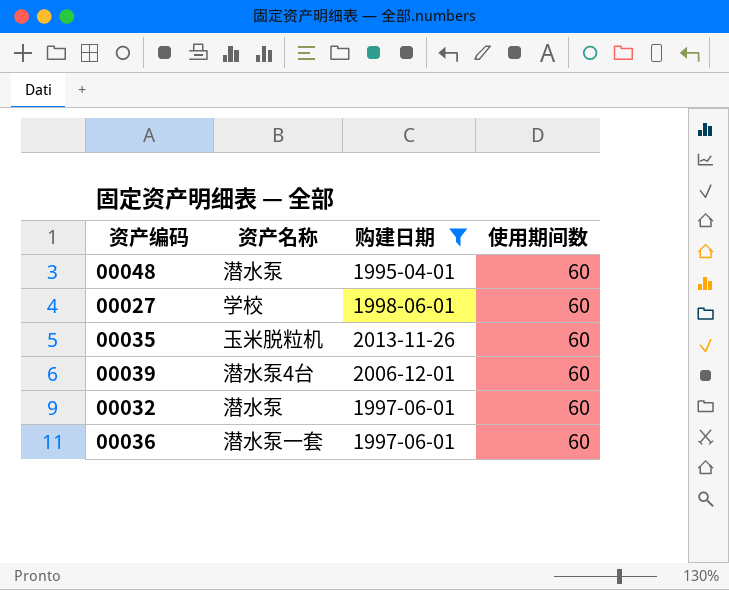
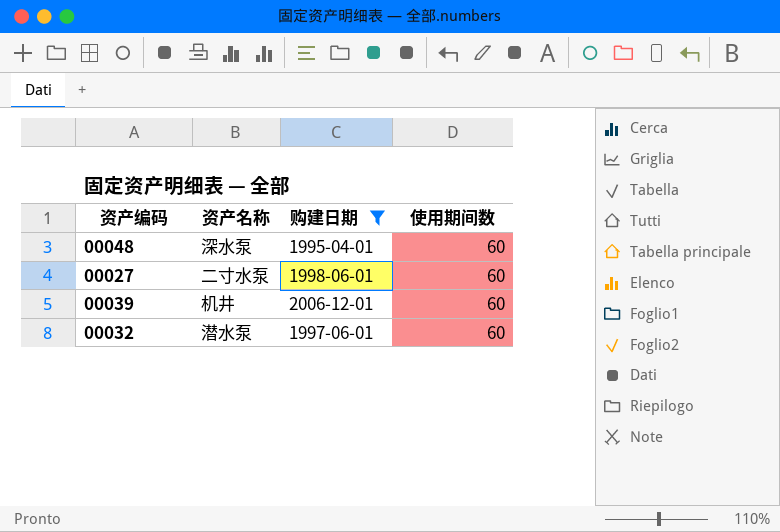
row 00035: 玉米脱粒机 | 2013-11-26 | 60 -> none
row 00036: 潜水泵一套 | 1997-06-01 | 60 -> none
00048 | 资产名称: 潜水泵 -> 深水泵
00027 | 资产名称: 学校 -> 二寸水泵
00039 | 资产名称: 潜水泵4台 -> 机井

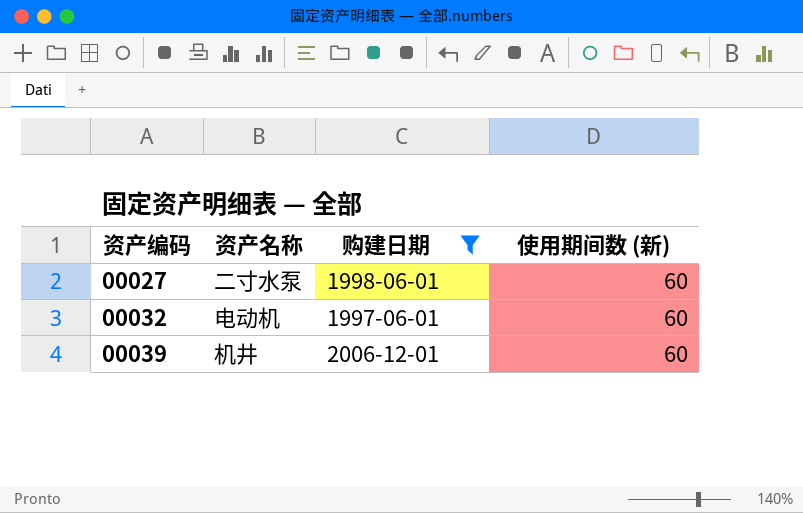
row order: none -> 资产编码 ascending
column name: 使用期间数 -> 使用期间数 (新)
row 00048: 深水泵 | 1995-04-01 | 60 -> none
00032 | 资产名称: 潜水泵 -> 电动机

